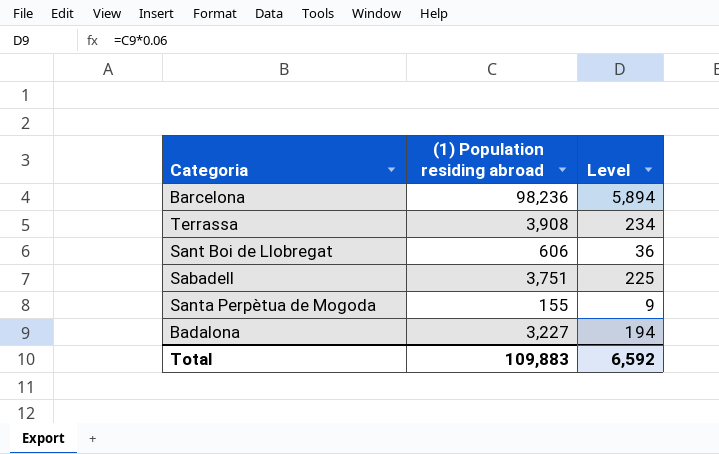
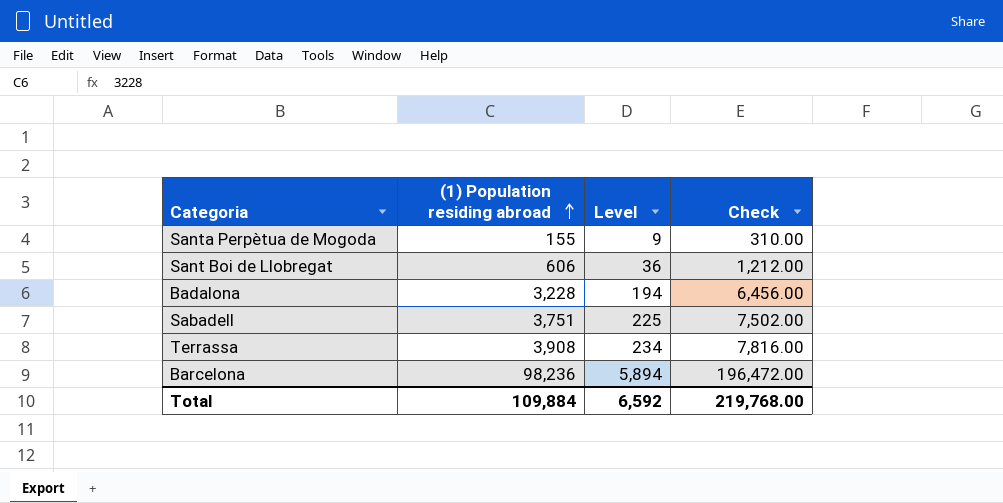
row order: none -> (1) Population residing abroad ascending
column Check | formula: none -> [(1) Population residing abroad] * 2
Badalona | (1) Population residing abroad: 3,227 -> 3,228
Total | (1) Population residing abroad: 109,883 -> 109,884

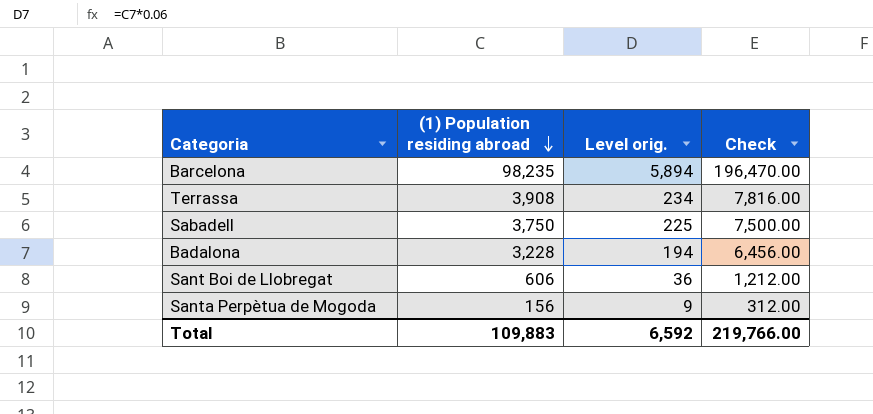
row order: (1) Population residing abroad ascending -> (1) Population residing abroad descending
column name: Level -> Level orig.
Barcelona | (1) Population residing abroad: 98,236 -> 98,235
Barcelona | Check: 196,472.00 -> 196,470.00
Sabadell | (1) Population residing abroad: 3,751 -> 3,750
Sabadell | Check: 7,502.00 -> 7,500.00
Santa Perpètua de Mogoda | (1) Population residing abroad: 155 -> 156
Santa Perpètua de Mogoda | Check: 310.00 -> 312.00
Total | (1) Population residing abroad: 109,884 -> 109,883
Total | Check: 219,768.00 -> 219,766.00

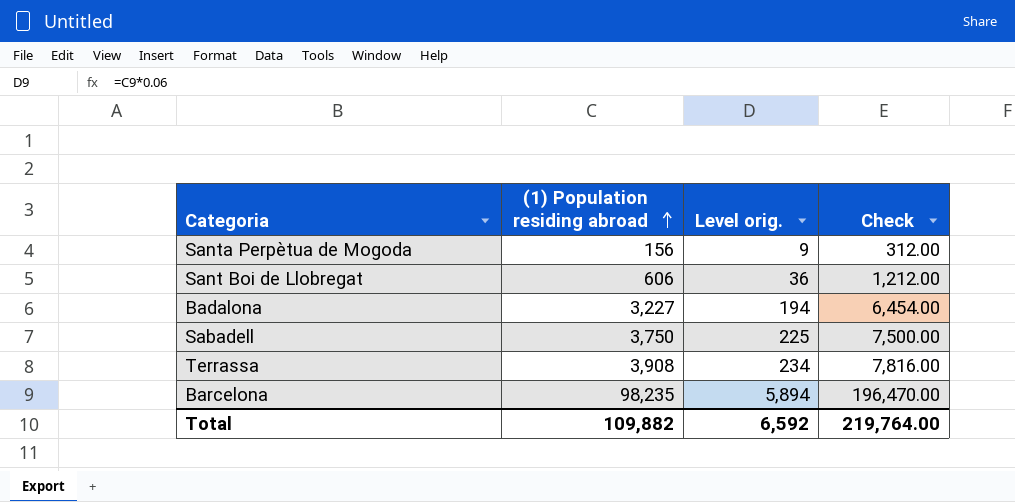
row order: (1) Population residing abroad descending -> (1) Population residing abroad ascending
Badalona | (1) Population residing abroad: 3,228 -> 3,227
Badalona | Check: 6,456.00 -> 6,454.00
Total | (1) Population residing abroad: 109,883 -> 109,882
Total | Check: 219,766.00 -> 219,764.00

